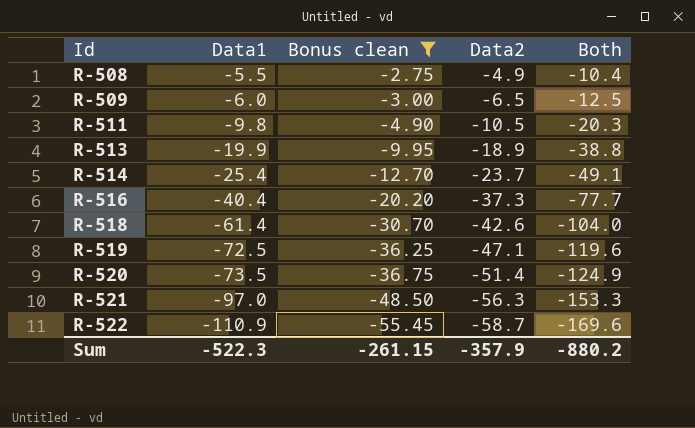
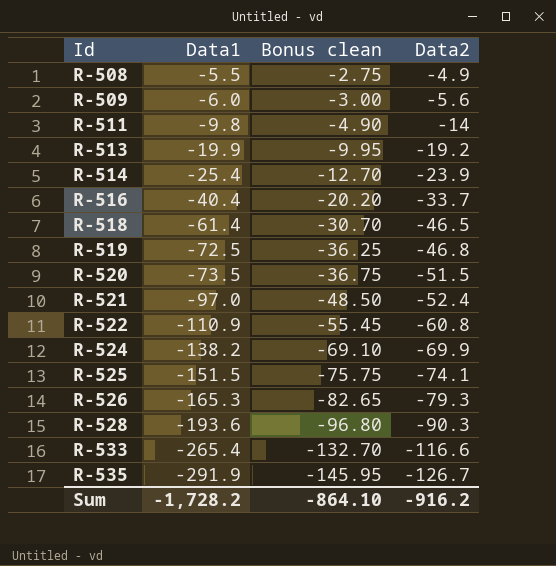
filter: Bonus clean >= -55.45 -> none
column Both | formula: [Data1] + [Data2] -> none
R-509 | Data2: -6.5 -> -5.6
R-511 | Data2: -10.5 -> -14
R-513 | Data2: -18.9 -> -19.2
R-514 | Data2: -23.7 -> -23.9
R-516 | Data2: -37.3 -> -33.7
R-518 | Data2: -42.6 -> -46.5
R-519 | Data2: -47.1 -> -46.8
R-520 | Data2: -51.4 -> -51.5
R-521 | Data2: -56.3 -> -52.4
R-522 | Data2: -58.7 -> -60.8
Sum | Data1: -522.3 -> -1,728.2
Sum | Bonus clean: -261.15 -> -864.10
Sum | Data2: -357.9 -> -916.2

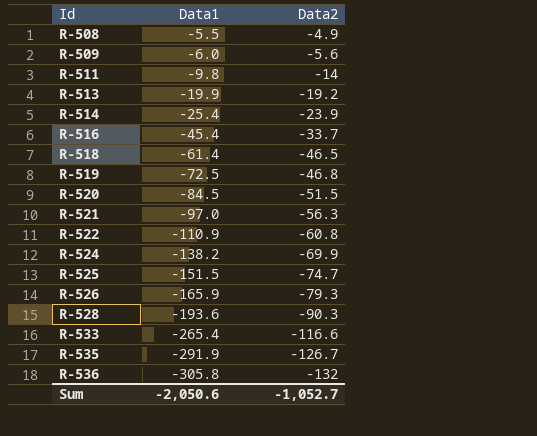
column Bonus clean | formula: [Data1] * 0.5 -> none
R-516 | Data1: -40.4 -> -45.4
R-520 | Data1: -73.5 -> -84.5
R-521 | Data2: -52.4 -> -56.3
R-525 | Data2: -74.1 -> -74.7
R-526 | Data1: -165.3 -> -165.9
row R-536: none -> -305.8 | -132
Sum | Data1: -1,728.2 -> -2,050.6
Sum | Data2: -916.2 -> -1,052.7

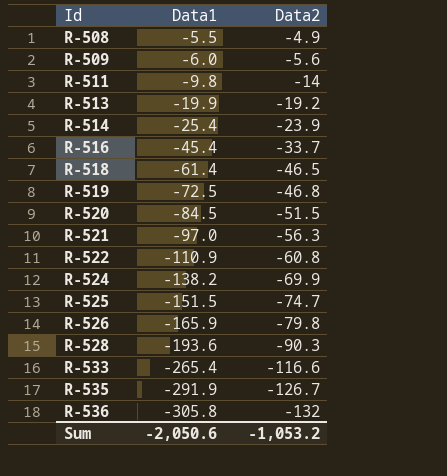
R-526 | Data2: -79.3 -> -79.8
Sum | Data2: -1,052.7 -> -1,053.2

